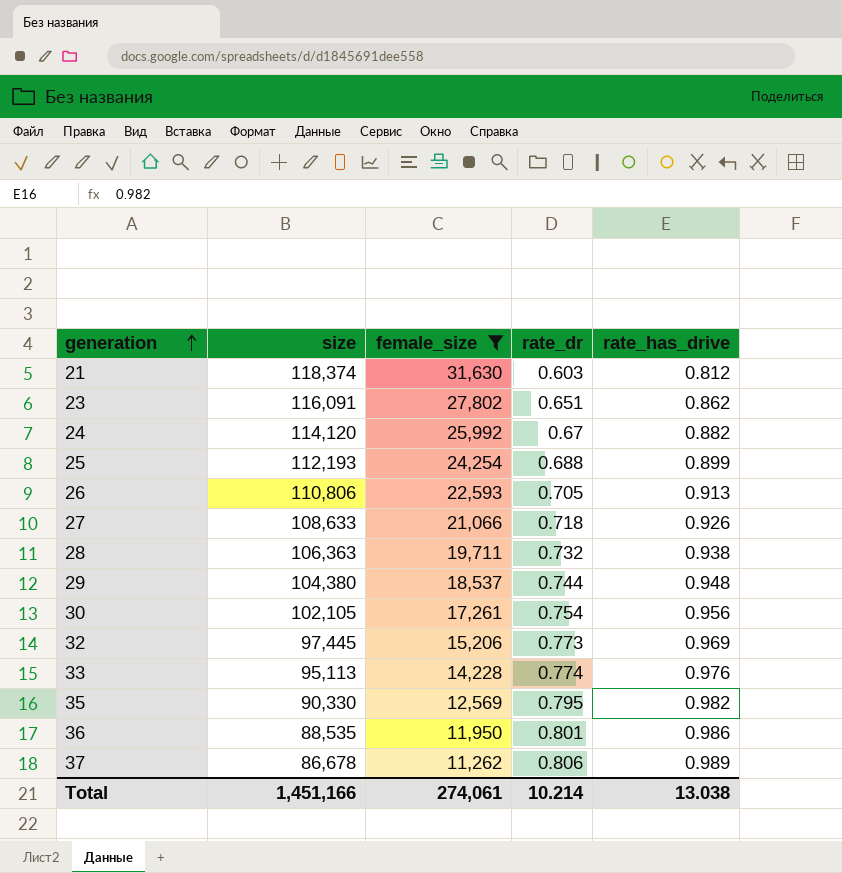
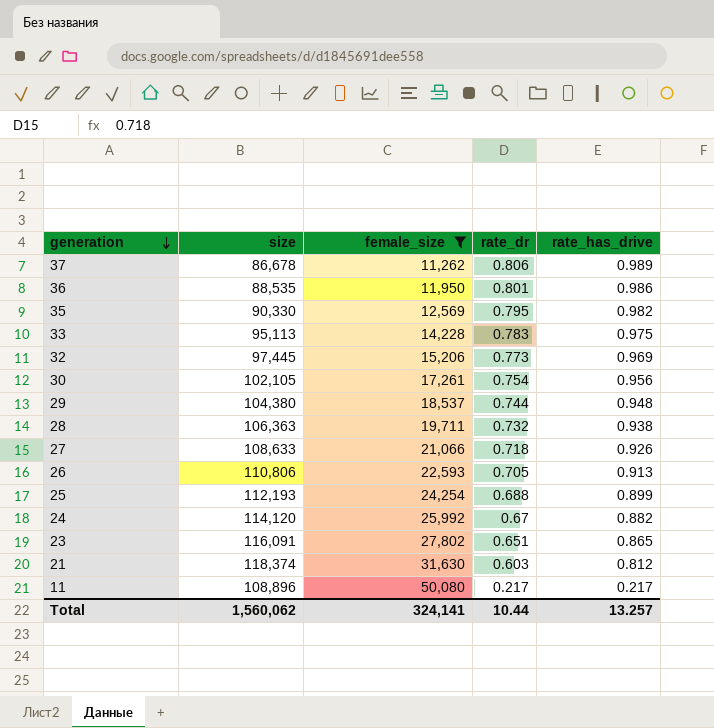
row order: generation ascending -> generation descending
33 | rate_dr: 0.774 -> 0.783
33 | rate_has_drive: 0.976 -> 0.975
23 | rate_has_drive: 0.862 -> 0.865
row 11: none -> 108,896 | 50,080 | 0.217 | 0.217
Total | size: 1,451,166 -> 1,560,062
Total | female_size: 274,061 -> 324,141
Total | rate_dr: 10.214 -> 10.44
Total | rate_has_drive: 13.038 -> 13.257

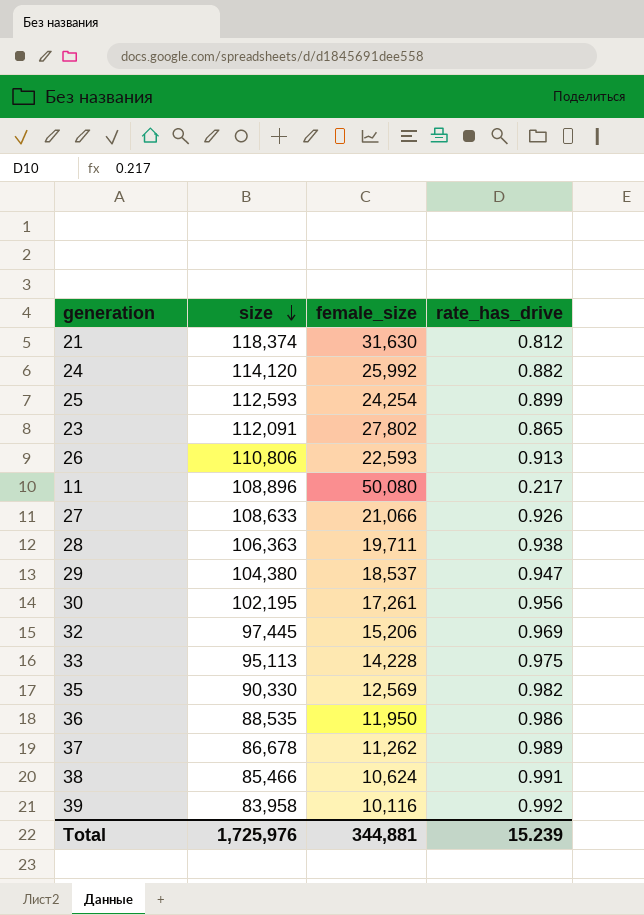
filter: female_size >= 11,262 -> none
row order: generation descending -> size descending
column rate_dr | position: 4 -> none
25 | size: 112,193 -> 112,593
23 | size: 116,091 -> 112,091
29 | rate_has_drive: 0.948 -> 0.947
30 | size: 102,105 -> 102,195
Total | size: 1,560,062 -> 1,725,976
Total | female_size: 324,141 -> 344,881
Total | rate_has_drive: 13.257 -> 15.239

